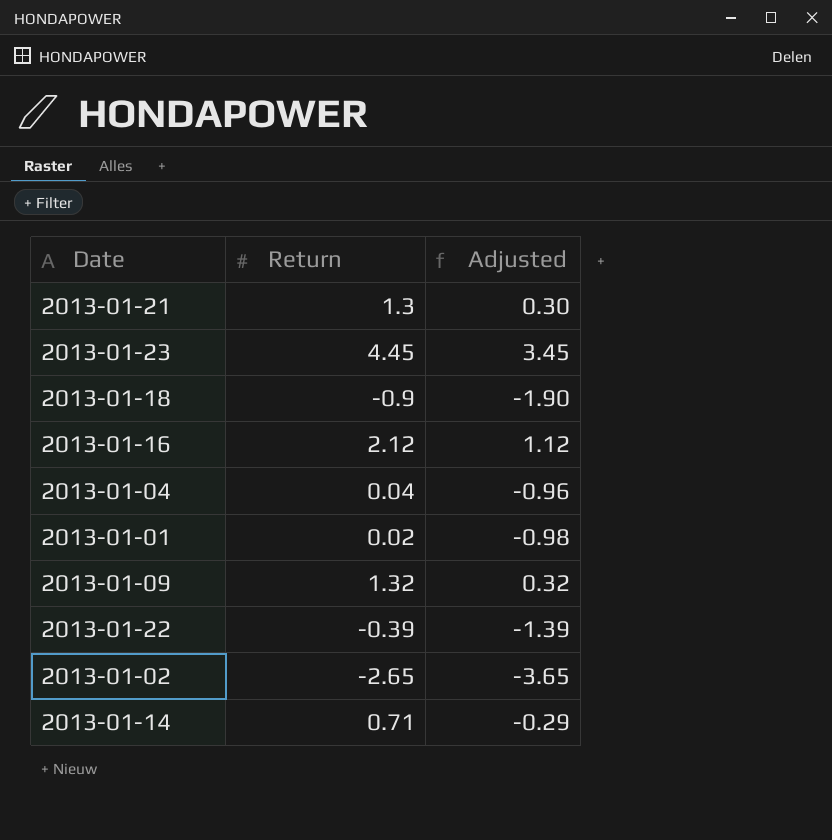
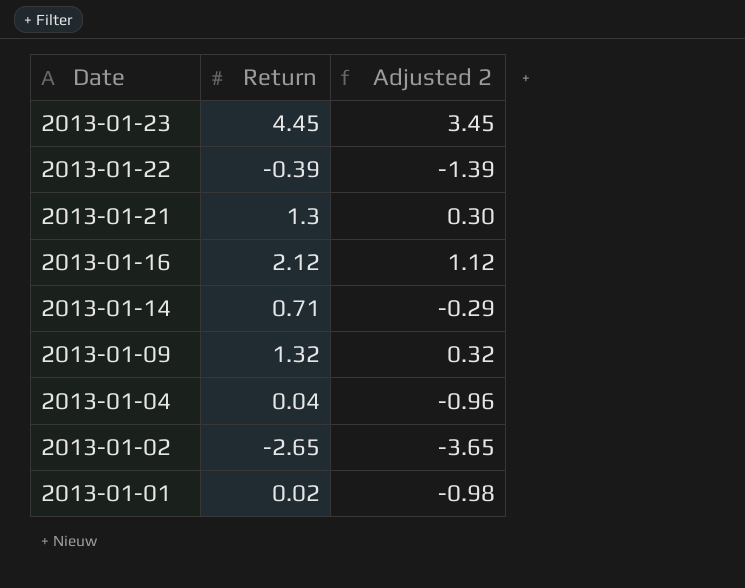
row order: none -> Date descending
column name: Adjusted -> Adjusted 2
row 2013-01-18: -0.9 | -1.90 -> none

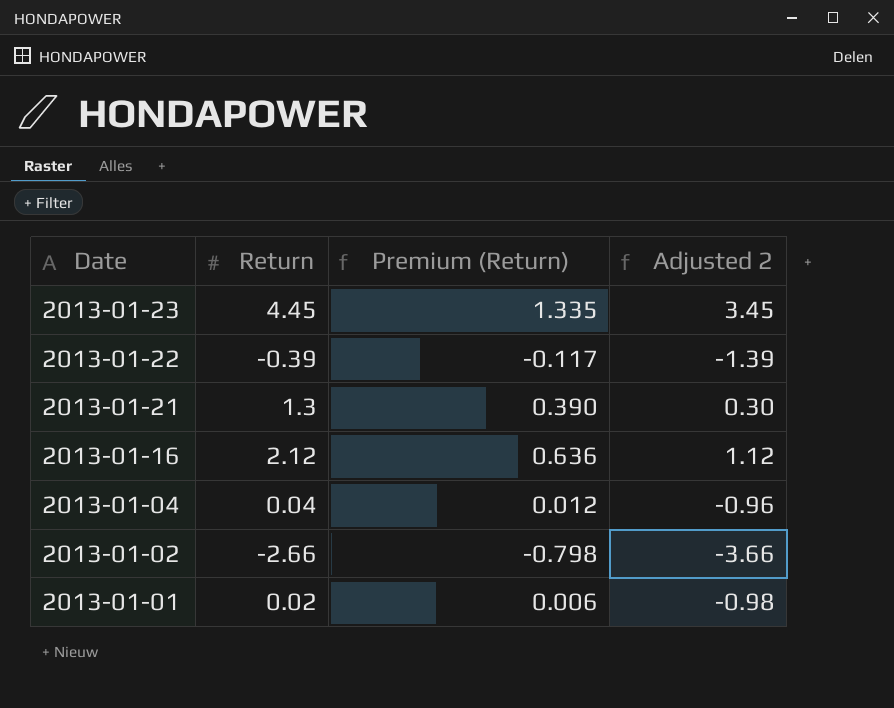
column Premium (Return) | formula: none -> [Return] * 0.3
row 2013-01-14: 0.71 | -0.29 -> none
row 2013-01-09: 1.32 | 0.32 -> none
2013-01-02 | Return: -2.65 -> -2.66
2013-01-02 | Adjusted 2: -3.65 -> -3.66

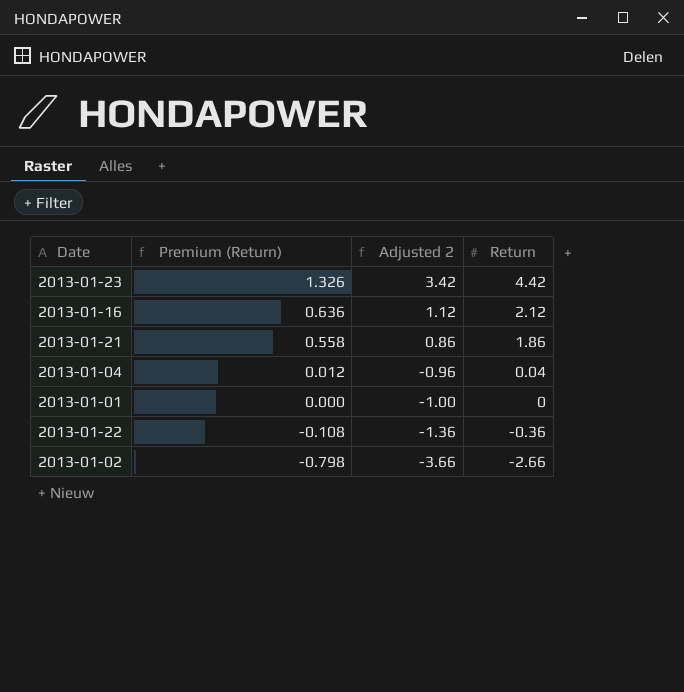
row order: Date descending -> Premium (Return) descending
column Return | position: 2 -> 4
2013-01-23 | Premium (Return): 1.335 -> 1.326
2013-01-23 | Adjusted 2: 3.45 -> 3.42
2013-01-23 | Return: 4.45 -> 4.42
2013-01-21 | Premium (Return): 0.390 -> 0.558
2013-01-21 | Adjusted 2: 0.30 -> 0.86
2013-01-21 | Return: 1.3 -> 1.86
2013-01-01 | Premium (Return): 0.006 -> 0.000
2013-01-01 | Adjusted 2: -0.98 -> -1.00
2013-01-01 | Return: 0.02 -> 0
2013-01-22 | Premium (Return): -0.117 -> -0.108
2013-01-22 | Adjusted 2: -1.39 -> -1.36
2013-01-22 | Return: -0.39 -> -0.36

